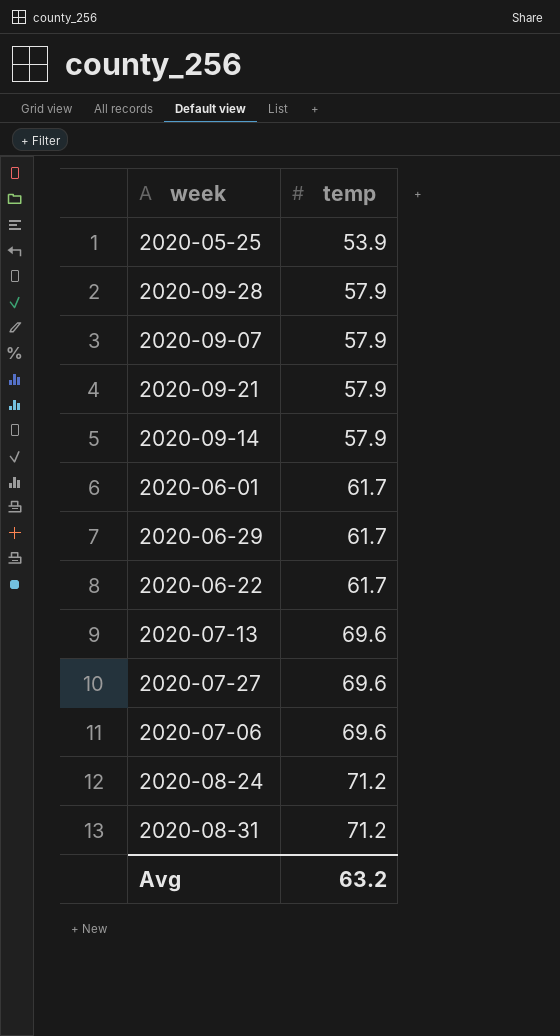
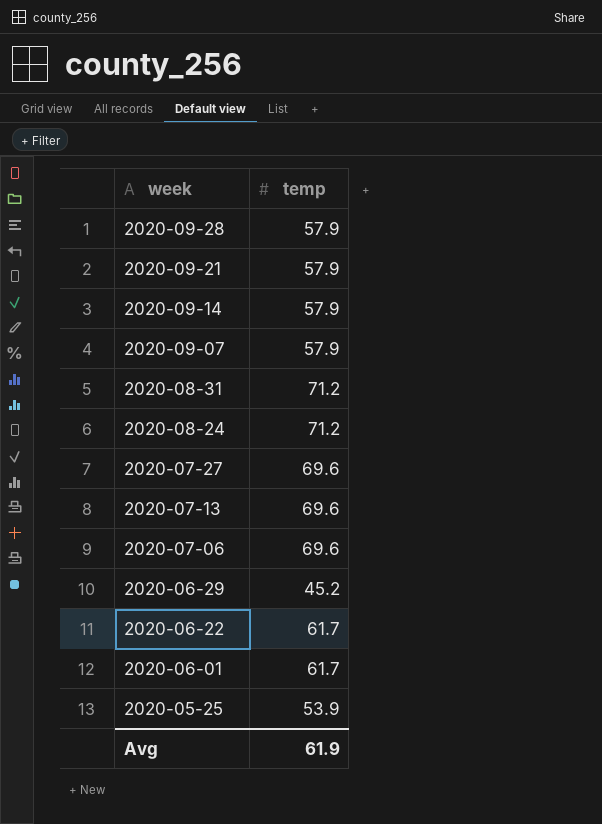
row order: temp ascending -> week descending
2020-06-29 | temp: 61.7 -> 45.2
Avg | temp: 63.2 -> 61.9

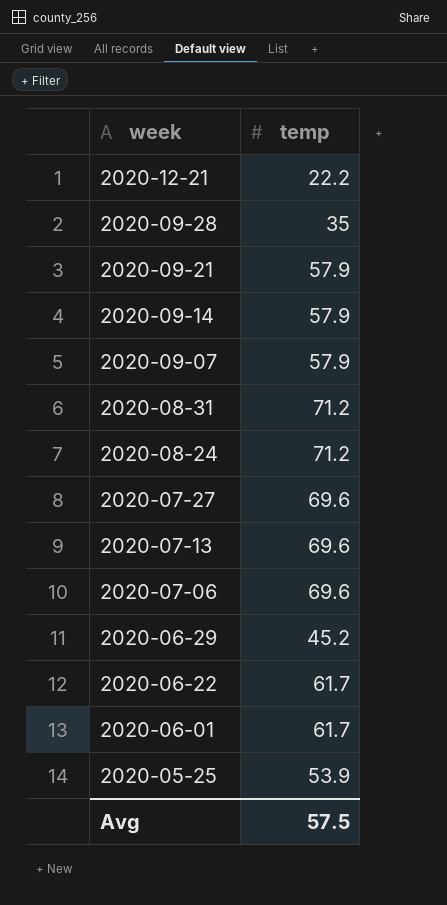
row 2020-12-21: none -> 22.2
2020-09-28 | temp: 57.9 -> 35
Avg | temp: 61.9 -> 57.5

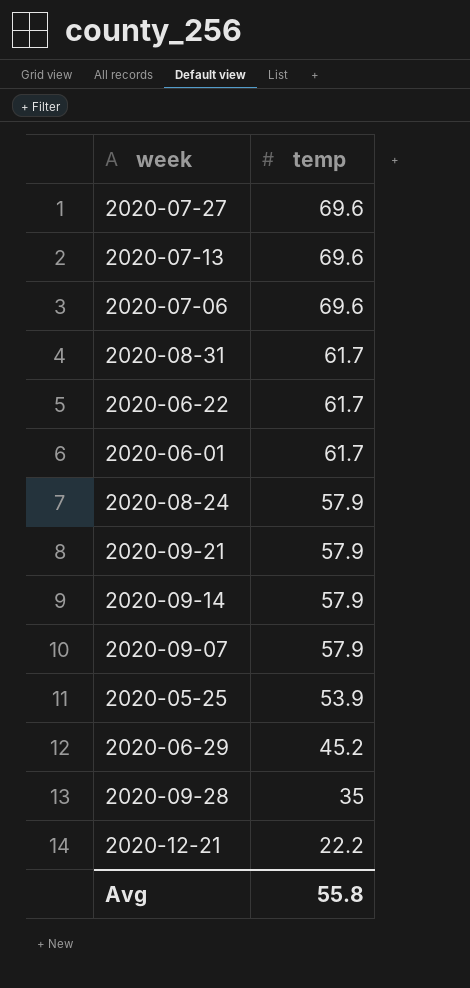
row order: week descending -> temp descending
2020-08-31 | temp: 71.2 -> 61.7
2020-08-24 | temp: 71.2 -> 57.9
Avg | temp: 57.5 -> 55.8

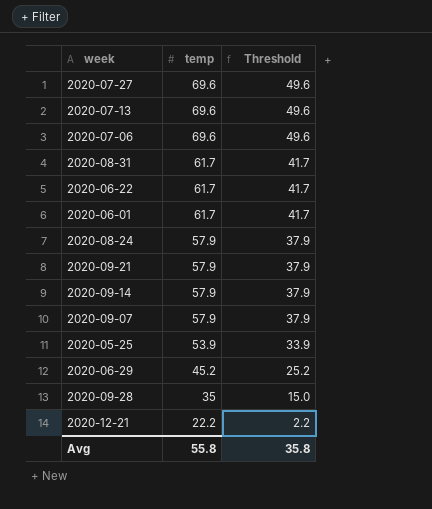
column Threshold | formula: none -> [temp] - 20

